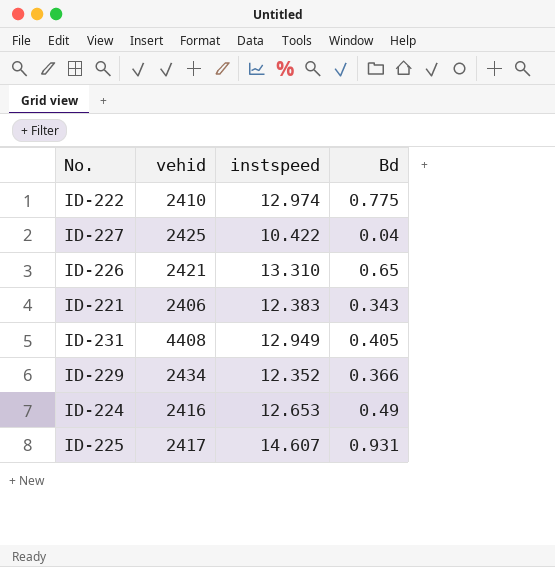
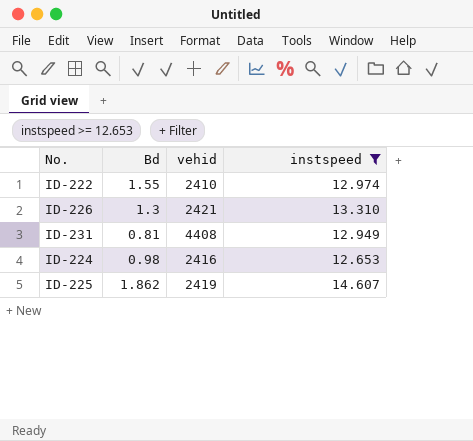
filter: none -> instspeed >= 12.653
column Bd | position: 4 -> 2
ID-222 | Bd: 0.775 -> 1.55
ID-226 | Bd: 0.65 -> 1.3
ID-231 | Bd: 0.405 -> 0.81
ID-224 | Bd: 0.49 -> 0.98
ID-225 | Bd: 0.931 -> 1.862
ID-225 | vehid: 2417 -> 2419

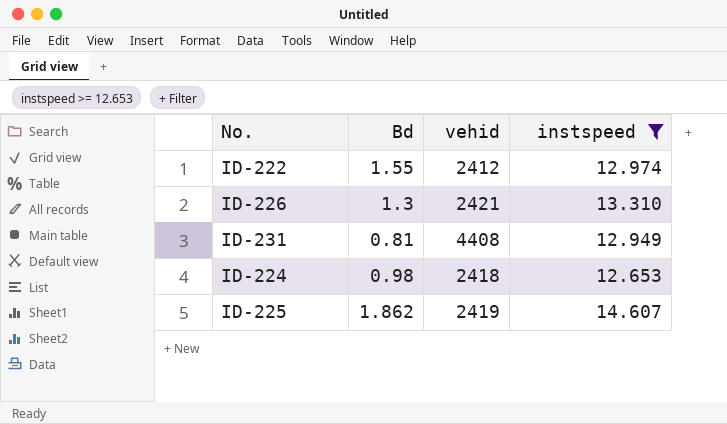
ID-222 | vehid: 2410 -> 2412
ID-224 | vehid: 2416 -> 2418

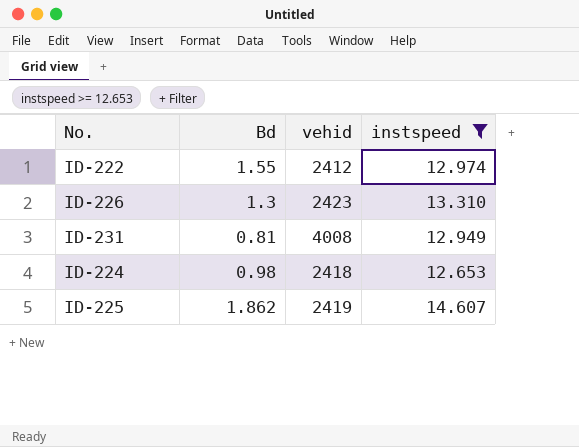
ID-226 | vehid: 2421 -> 2423
ID-231 | vehid: 4408 -> 4008

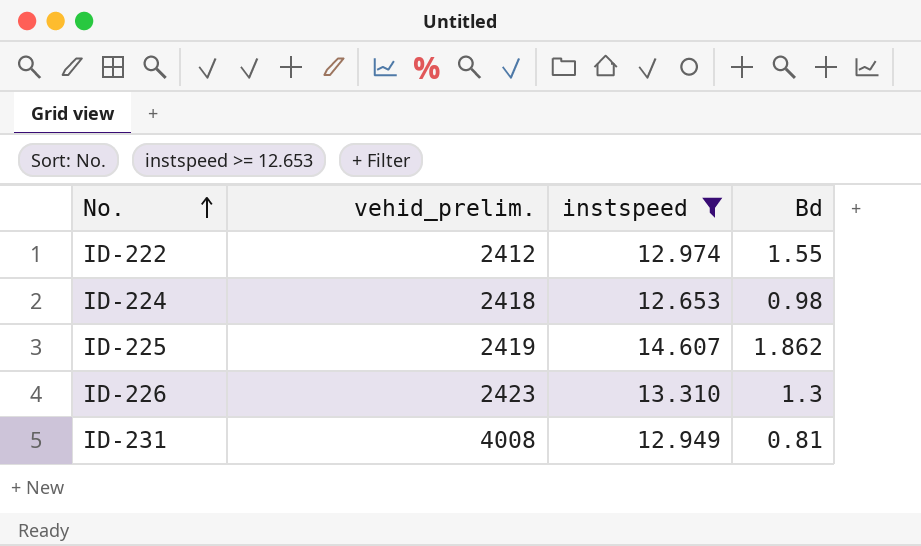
row order: none -> No. ascending
column name: vehid -> vehid_prelim.
column Bd | position: 2 -> 4

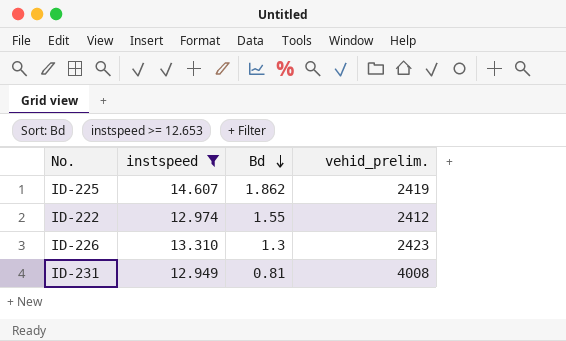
row order: No. ascending -> Bd descending
column vehid_prelim. | position: 2 -> 4
row ID-224: 2418 | 12.653 | 0.98 -> none

